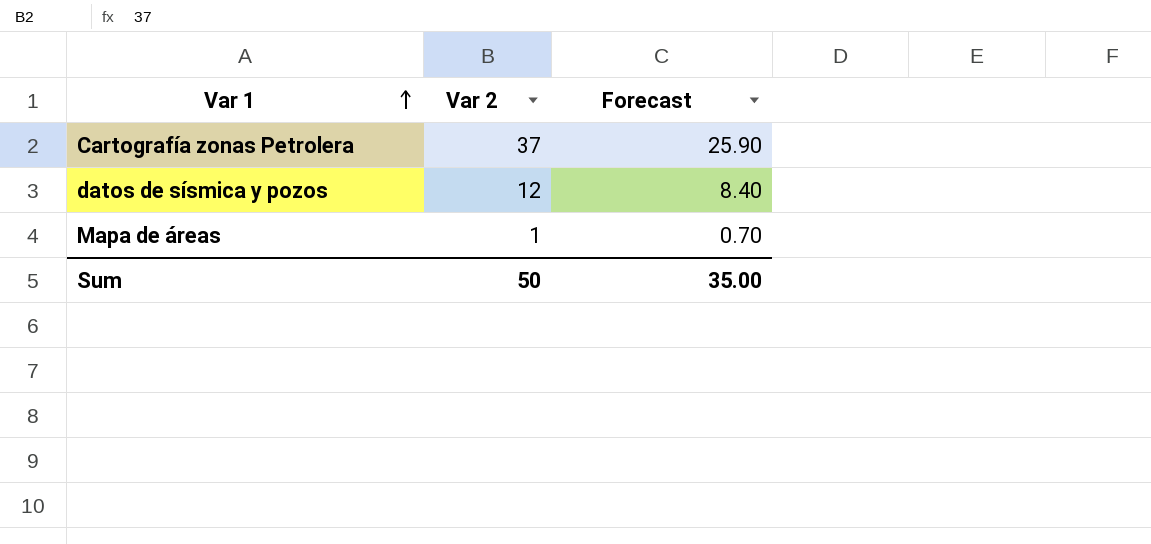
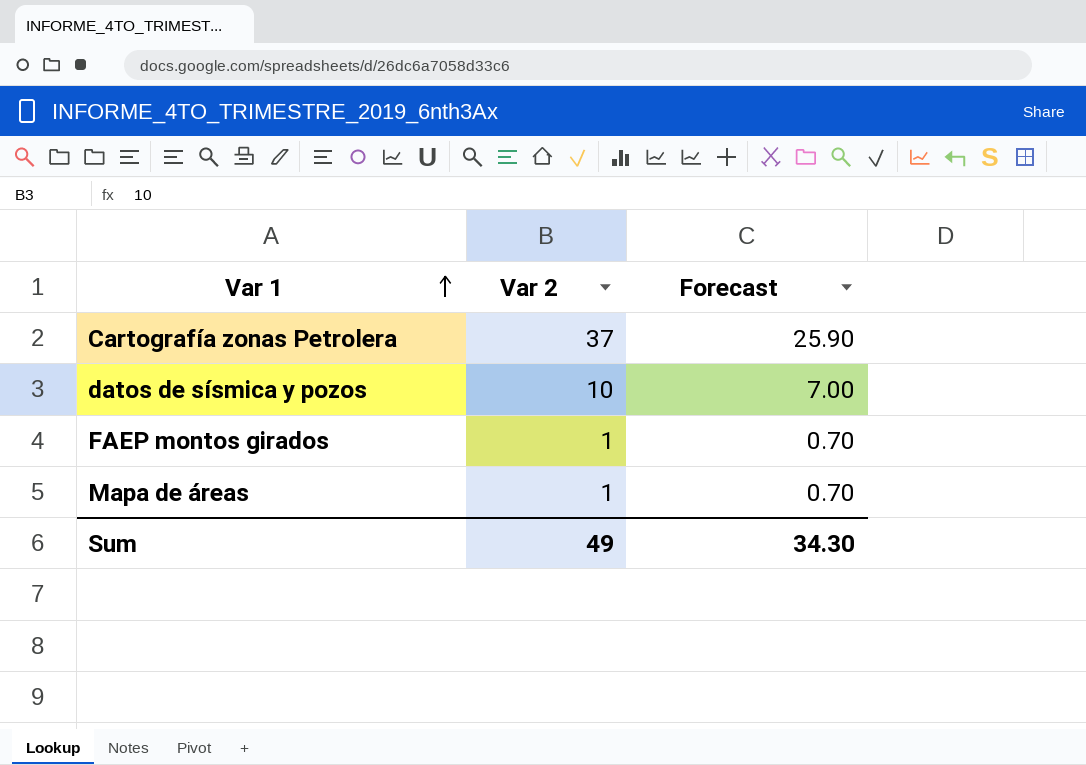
datos de sísmica y pozos | Var 2: 12 -> 10
datos de sísmica y pozos | Forecast: 8.40 -> 7.00
row FAEP montos girados: none -> 1 | 0.70
Sum | Var 2: 50 -> 49
Sum | Forecast: 35.00 -> 34.30

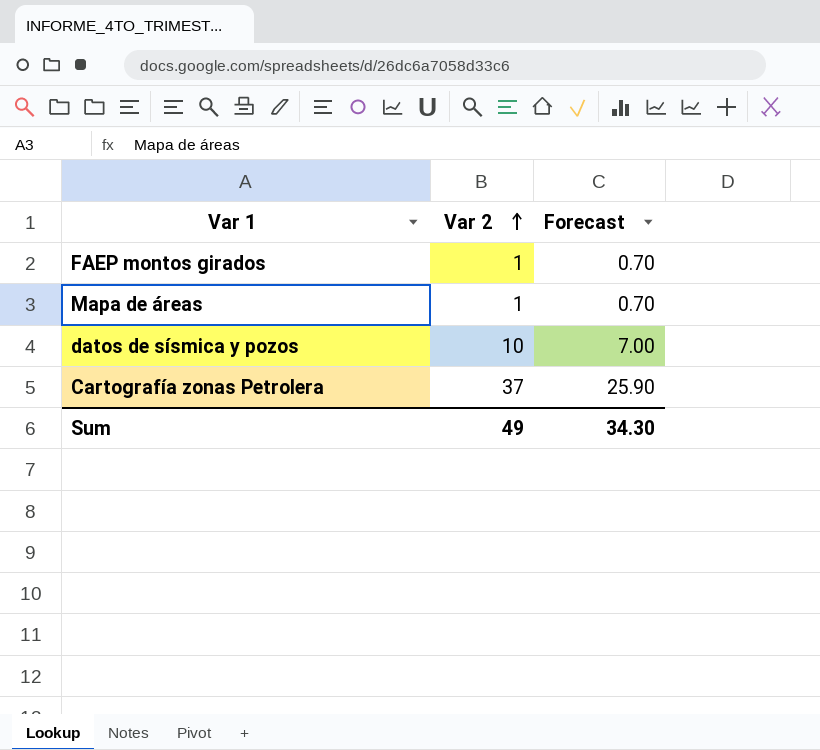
row order: Var 1 ascending -> Var 2 ascending

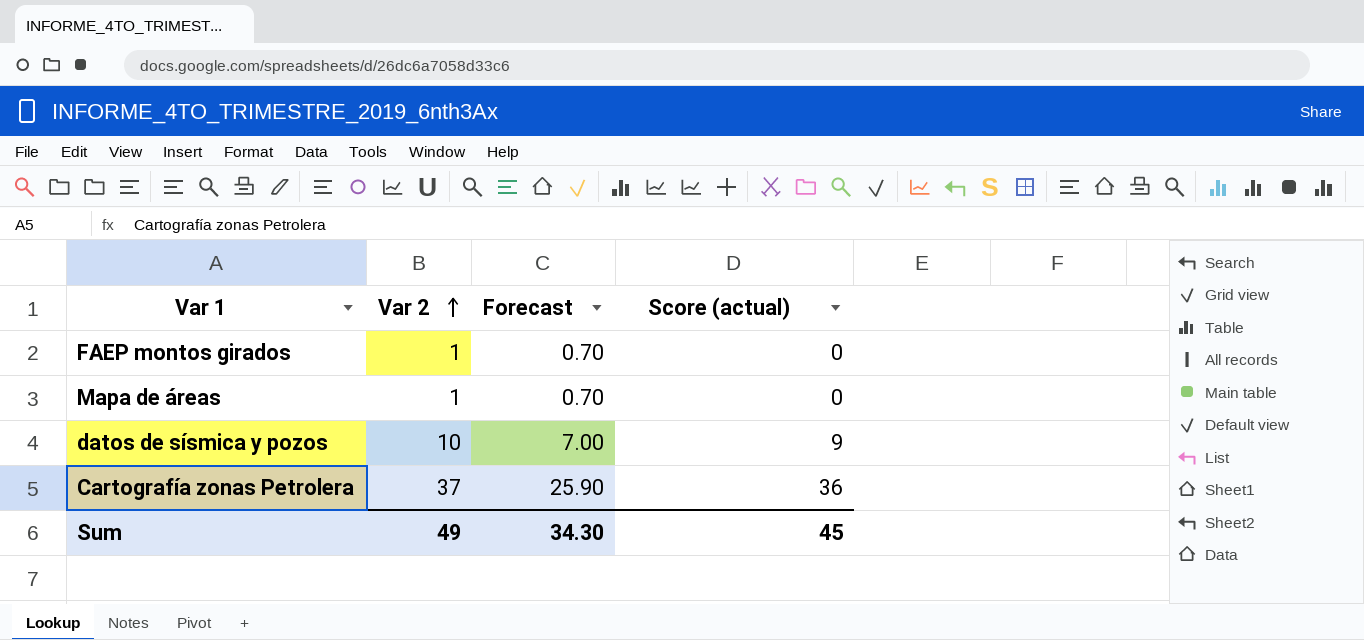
column Score (actual) | formula: none -> [Var 2] - 1

